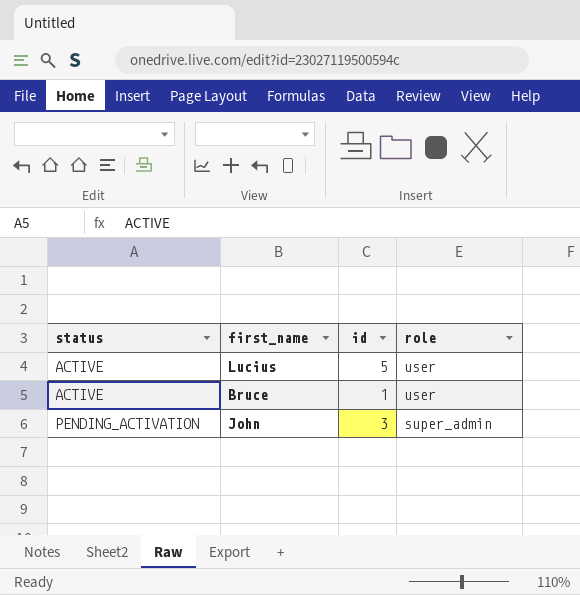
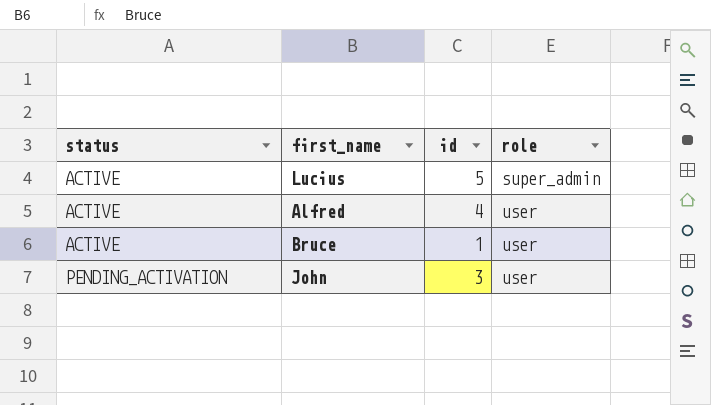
Lucius | role: user -> super_admin
row Alfred: none -> ACTIVE | 4 | user
John | role: super_admin -> user

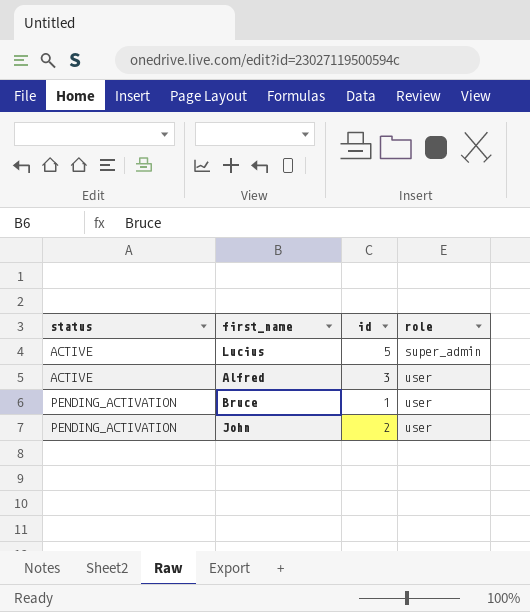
Alfred | id: 4 -> 3
Bruce | status: ACTIVE -> PENDING_ACTIVATION
John | id: 3 -> 2

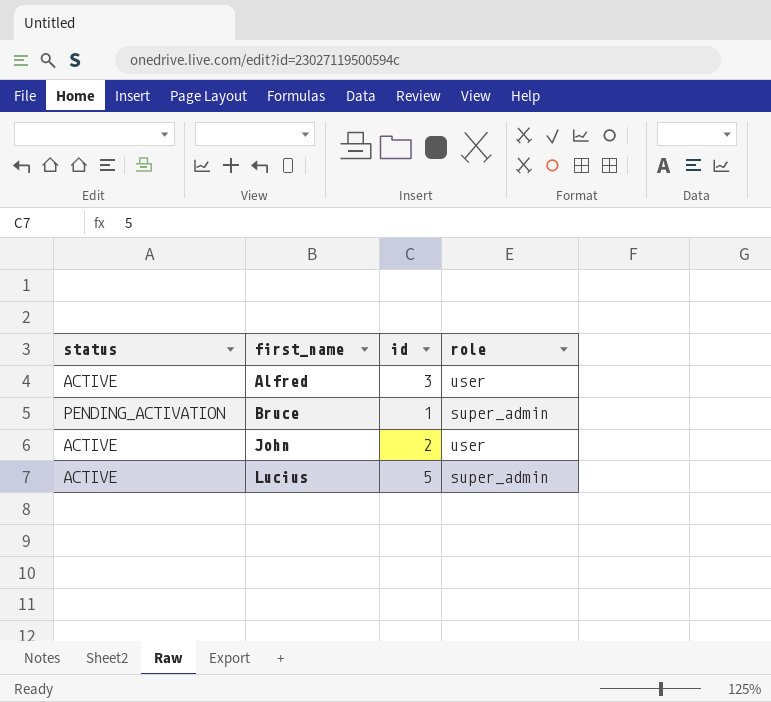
row order: status ascending -> first_name ascending
Bruce | role: user -> super_admin
John | status: PENDING_ACTIVATION -> ACTIVE

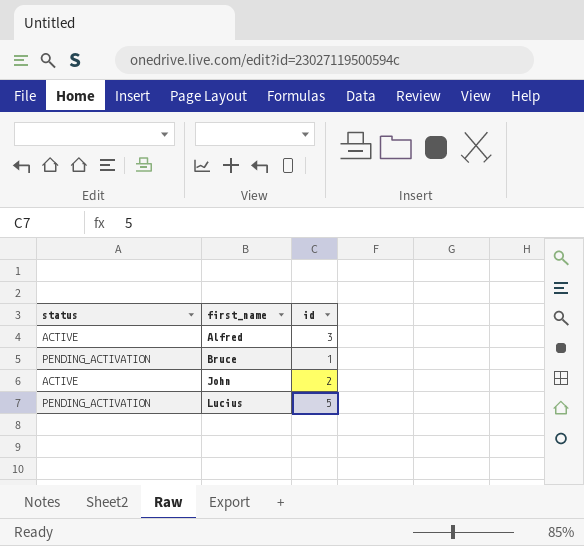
column role | position: 4 -> none
Lucius | status: ACTIVE -> PENDING_ACTIVATION

